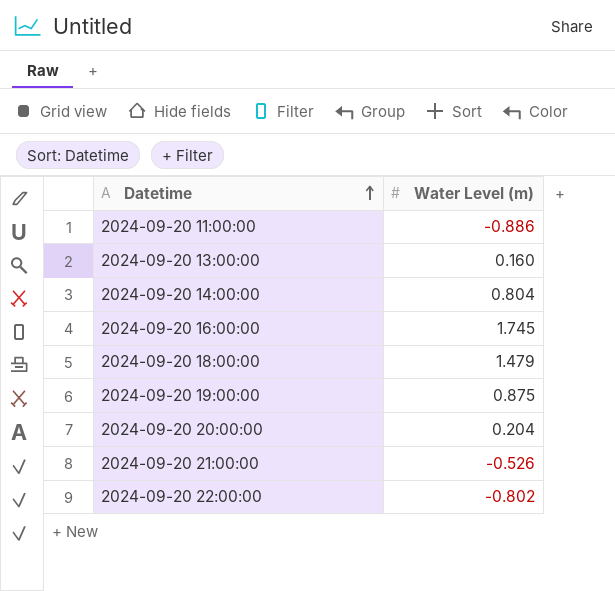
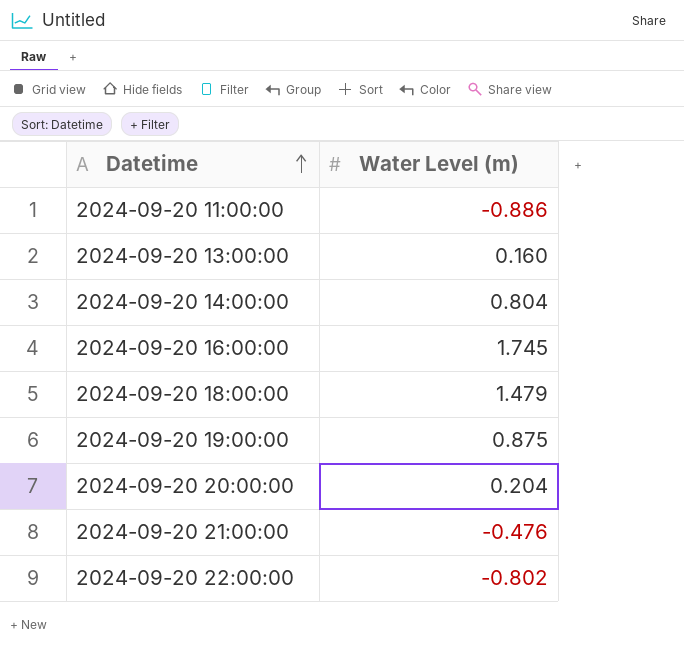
2024-09-20 21:00:00 | Water Level (m): -0.526 -> -0.476

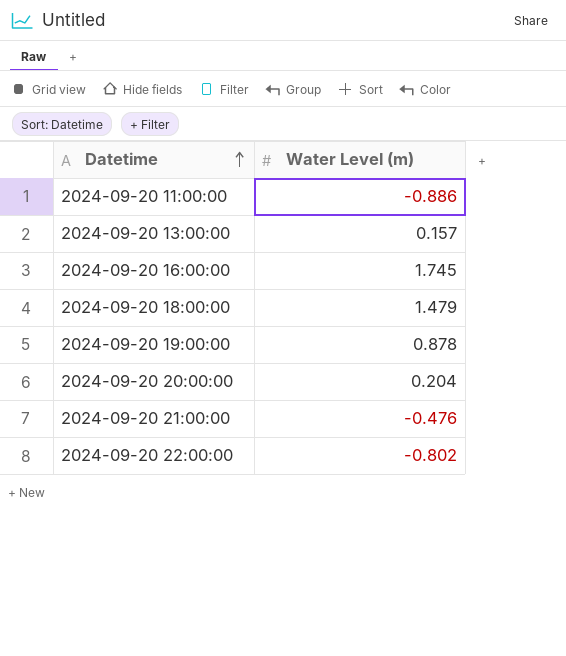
row 2024-09-20 14:00:00: 0.804 -> none
2024-09-20 13:00:00 | Water Level (m): 0.160 -> 0.157
2024-09-20 19:00:00 | Water Level (m): 0.875 -> 0.878

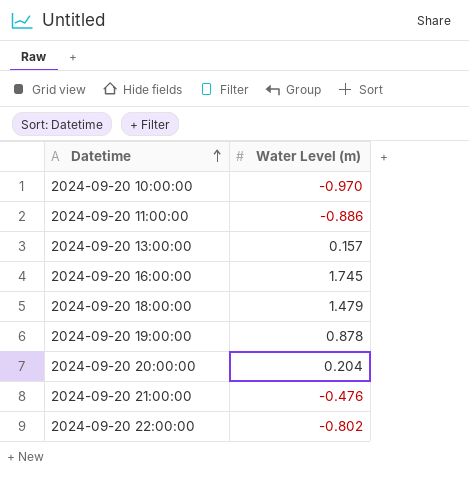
row 2024-09-20 10:00:00: none -> -0.970

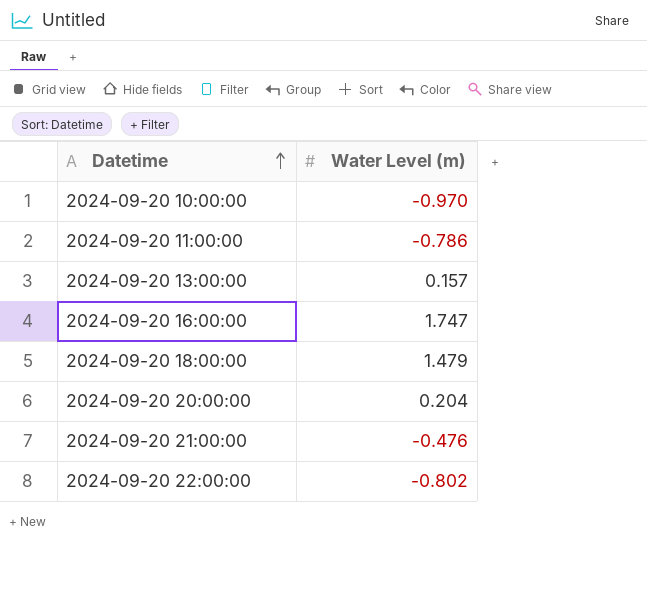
row 2024-09-20 19:00:00: 0.878 -> none
2024-09-20 11:00:00 | Water Level (m): -0.886 -> -0.786
2024-09-20 16:00:00 | Water Level (m): 1.745 -> 1.747

